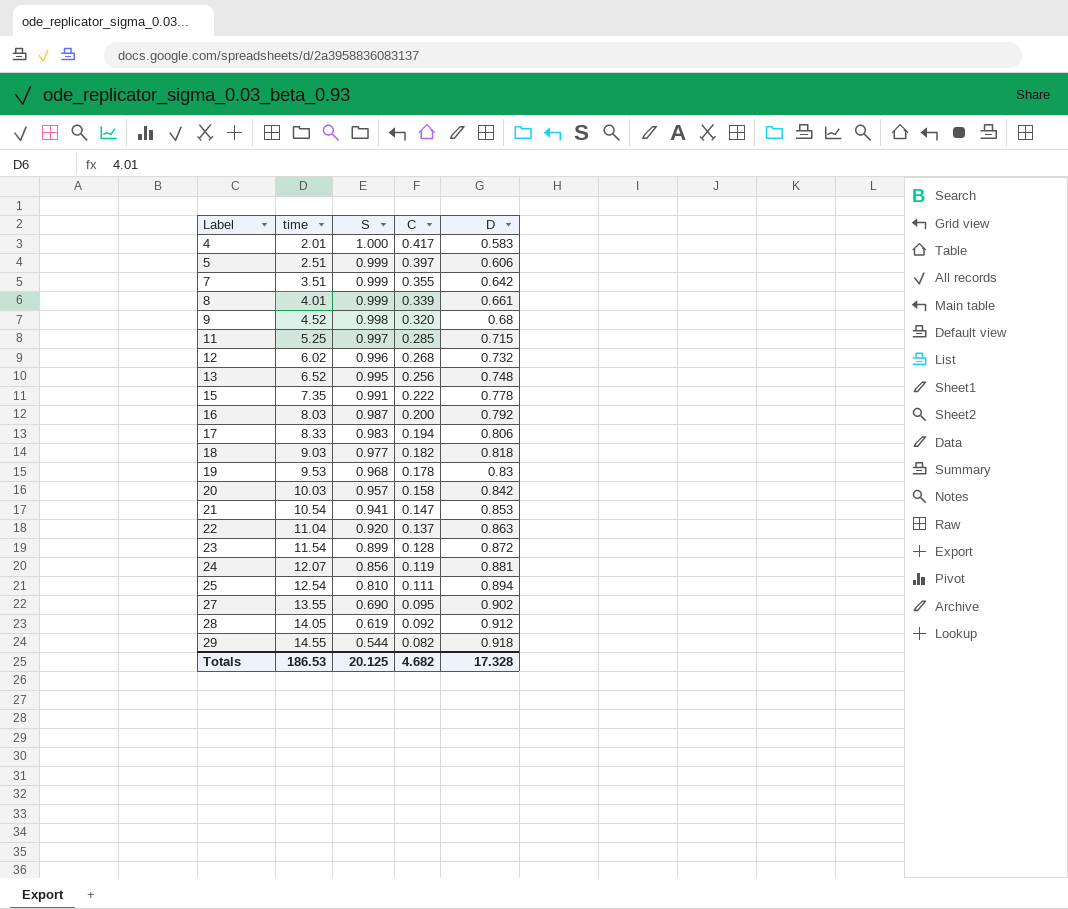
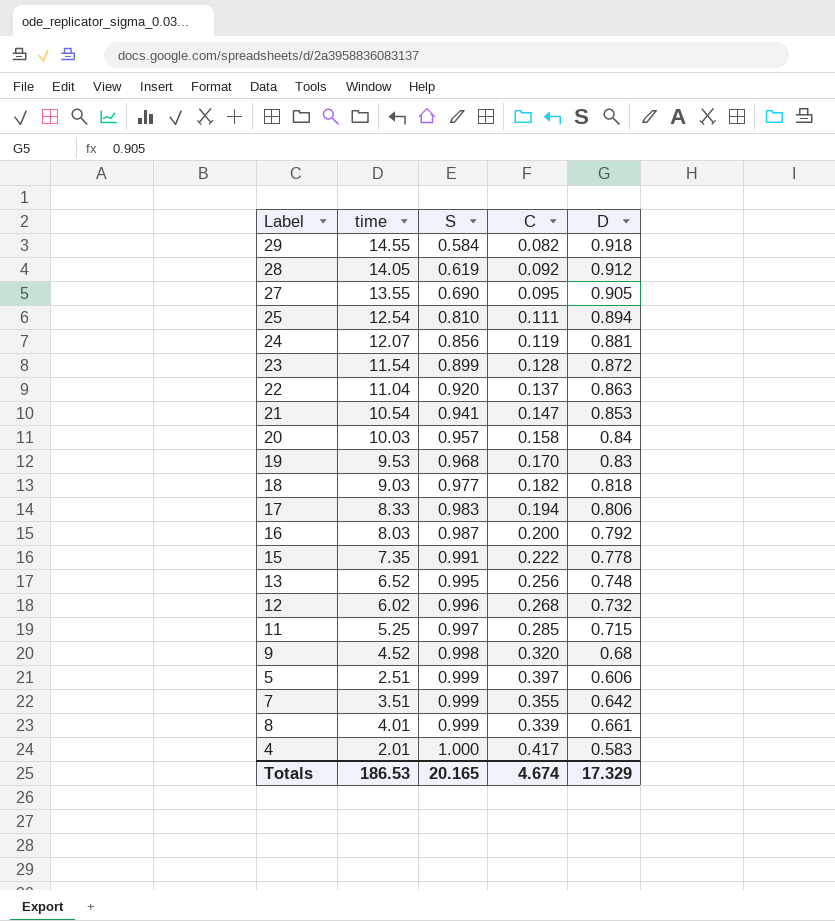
row order: Label ascending -> S ascending
29 | S: 0.544 -> 0.584
27 | D: 0.902 -> 0.905
20 | D: 0.842 -> 0.84
19 | C: 0.178 -> 0.170
Totals | S: 20.125 -> 20.165
Totals | C: 4.682 -> 4.674
Totals | D: 17.328 -> 17.329

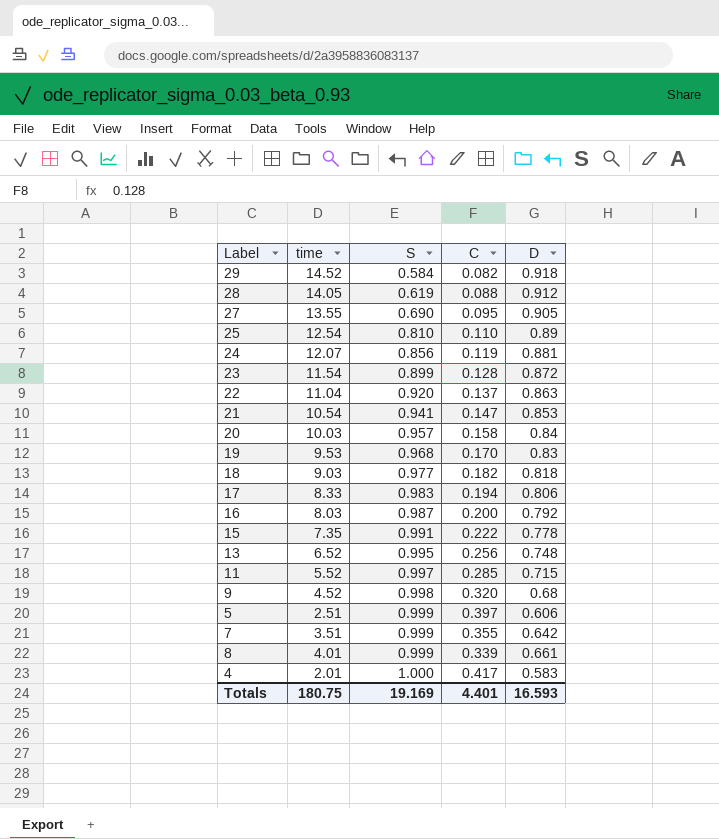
row 12: 6.02 | 0.996 | 0.268 | 0.732 -> none
29 | time: 14.55 -> 14.52
28 | C: 0.092 -> 0.088
25 | C: 0.111 -> 0.110
25 | D: 0.894 -> 0.89
11 | time: 5.25 -> 5.52
Totals | time: 186.53 -> 180.75
Totals | S: 20.165 -> 19.169
Totals | C: 4.674 -> 4.401
Totals | D: 17.329 -> 16.593

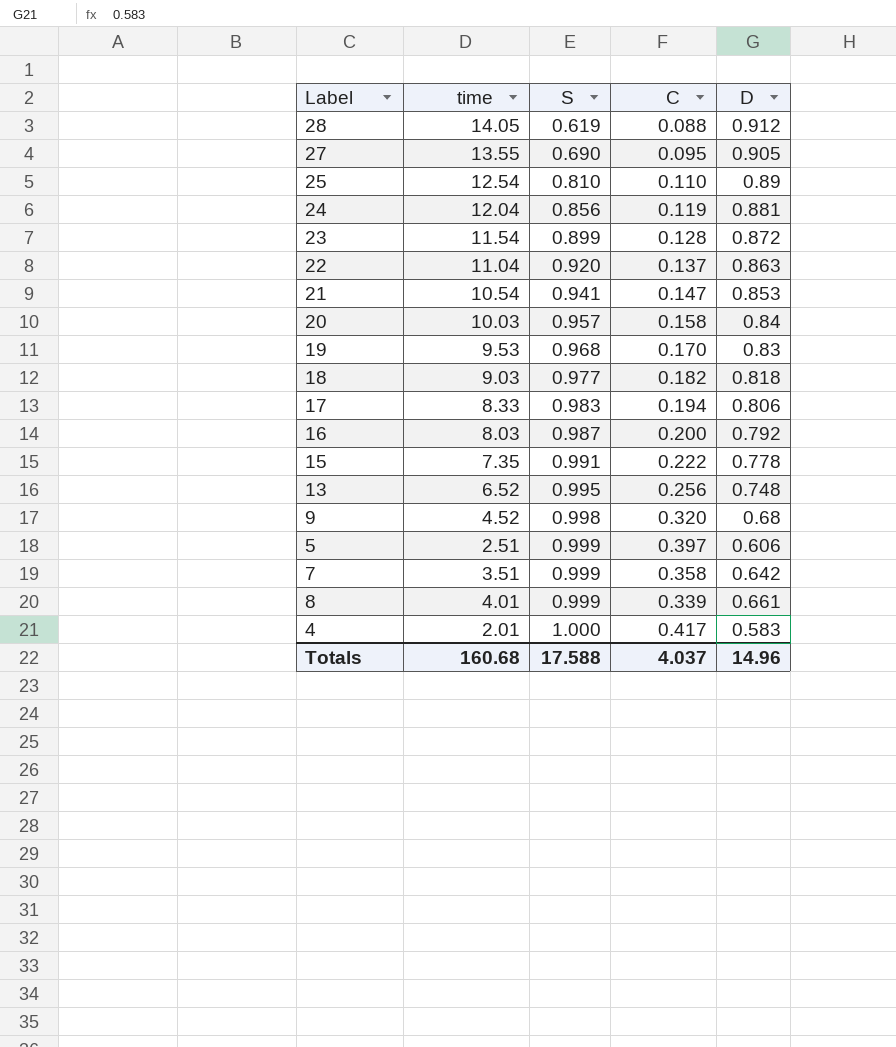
row 29: 14.52 | 0.584 | 0.082 | 0.918 -> none
row 11: 5.52 | 0.997 | 0.285 | 0.715 -> none
24 | time: 12.07 -> 12.04
7 | C: 0.355 -> 0.358
Totals | time: 180.75 -> 160.68
Totals | S: 19.169 -> 17.588
Totals | C: 4.401 -> 4.037
Totals | D: 16.593 -> 14.96

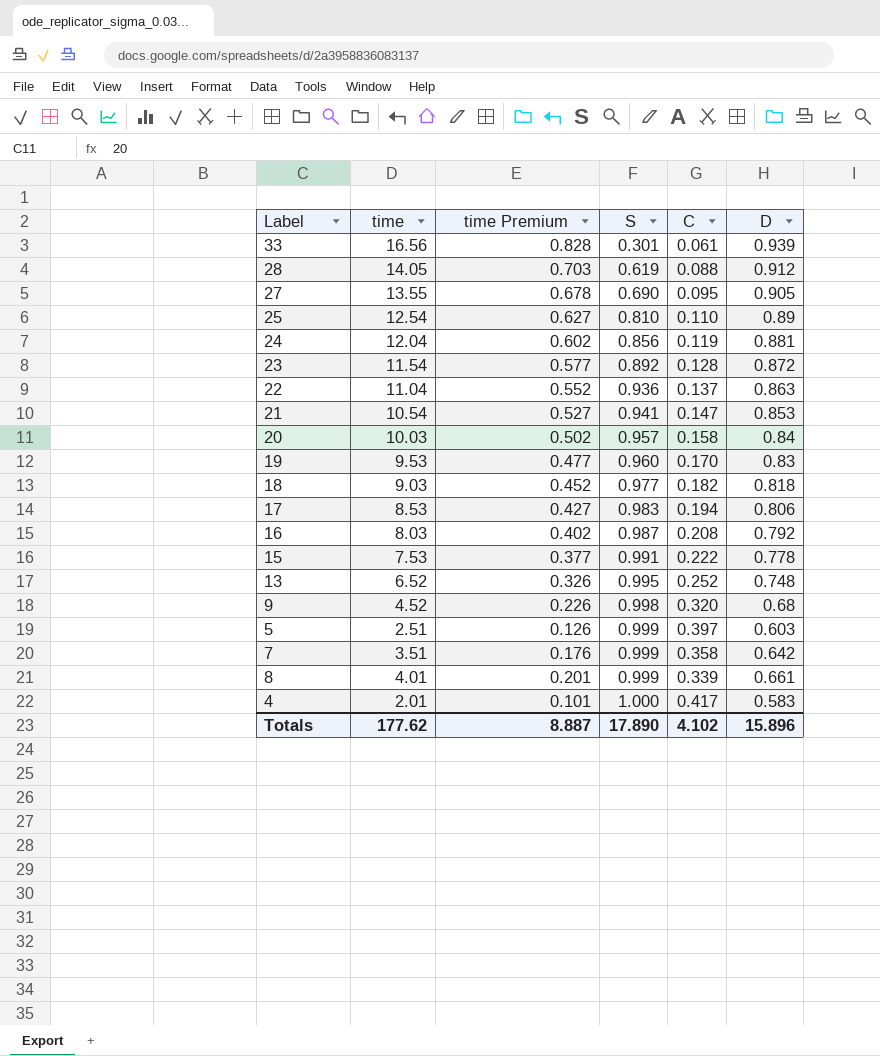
column time Premium | formula: none -> [time] * 0.05
row 33: none -> 16.56 | 0.828 | 0.301 | 0.061 | 0.939
23 | S: 0.899 -> 0.892
22 | S: 0.920 -> 0.936
19 | S: 0.968 -> 0.960
17 | time: 8.33 -> 8.53
16 | C: 0.200 -> 0.208
15 | time: 7.35 -> 7.53
13 | C: 0.256 -> 0.252
5 | D: 0.606 -> 0.603
Totals | time: 160.68 -> 177.62
Totals | S: 17.588 -> 17.890
Totals | C: 4.037 -> 4.102
Totals | D: 14.96 -> 15.896

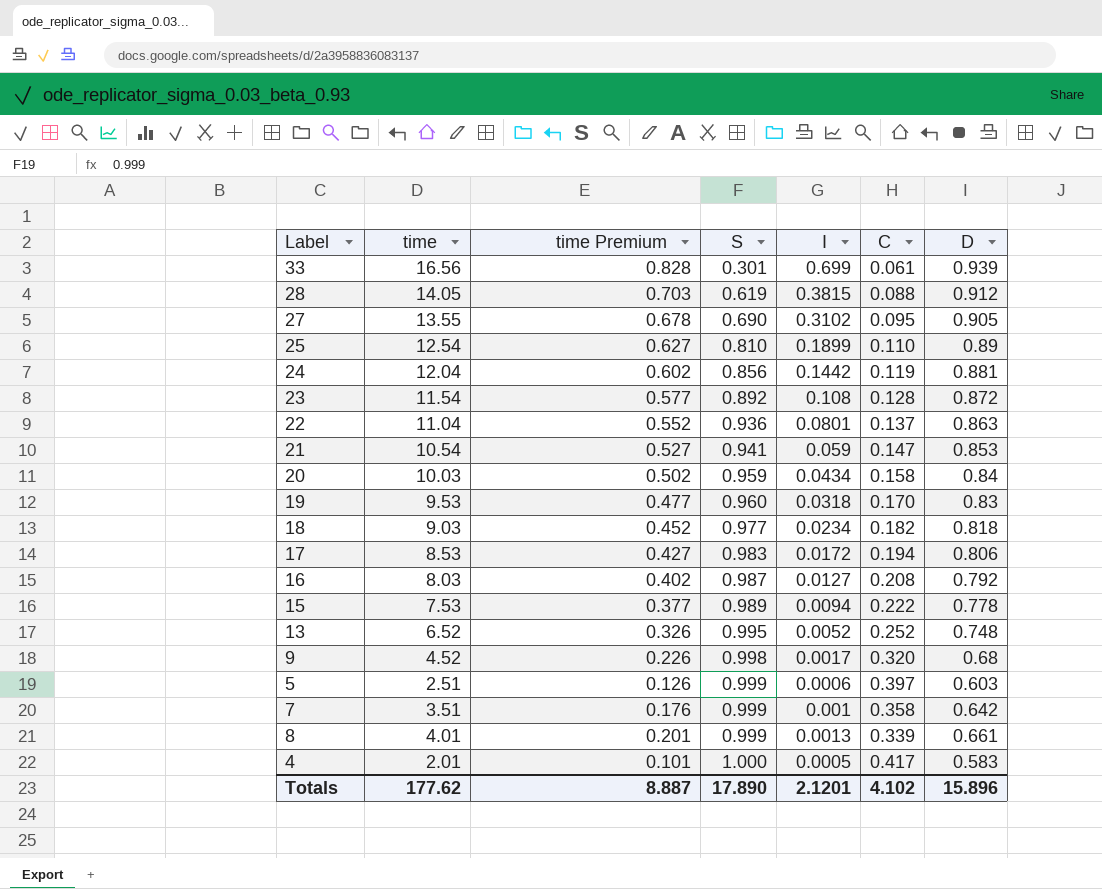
column I | position: none -> 5
20 | S: 0.957 -> 0.959
15 | S: 0.991 -> 0.989

